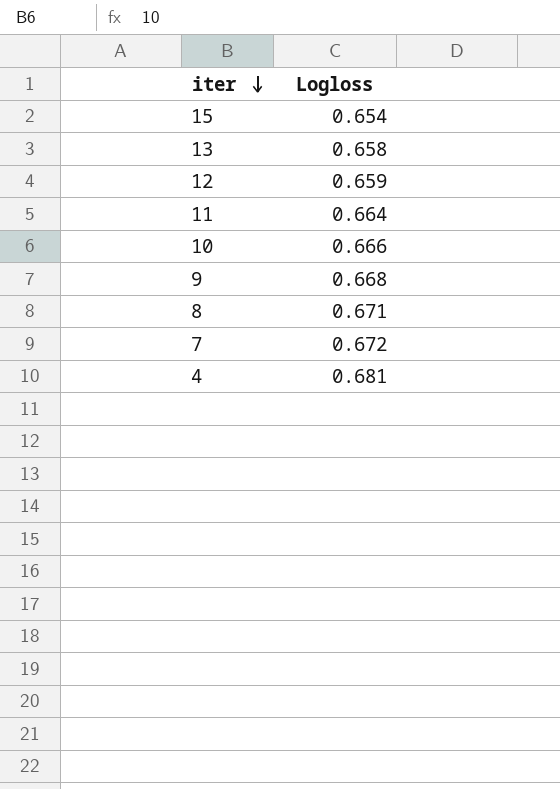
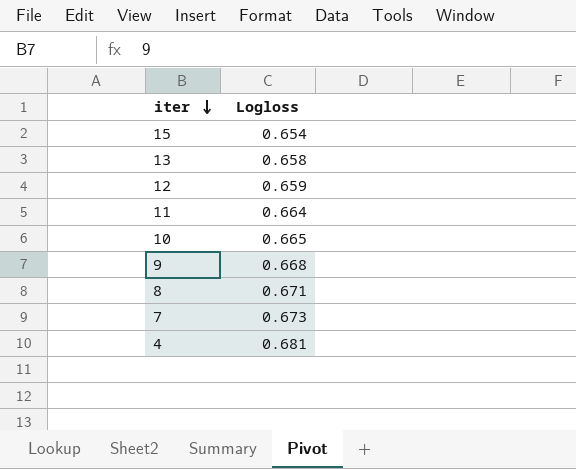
10 | Logloss: 0.666 -> 0.665
7 | Logloss: 0.672 -> 0.673

